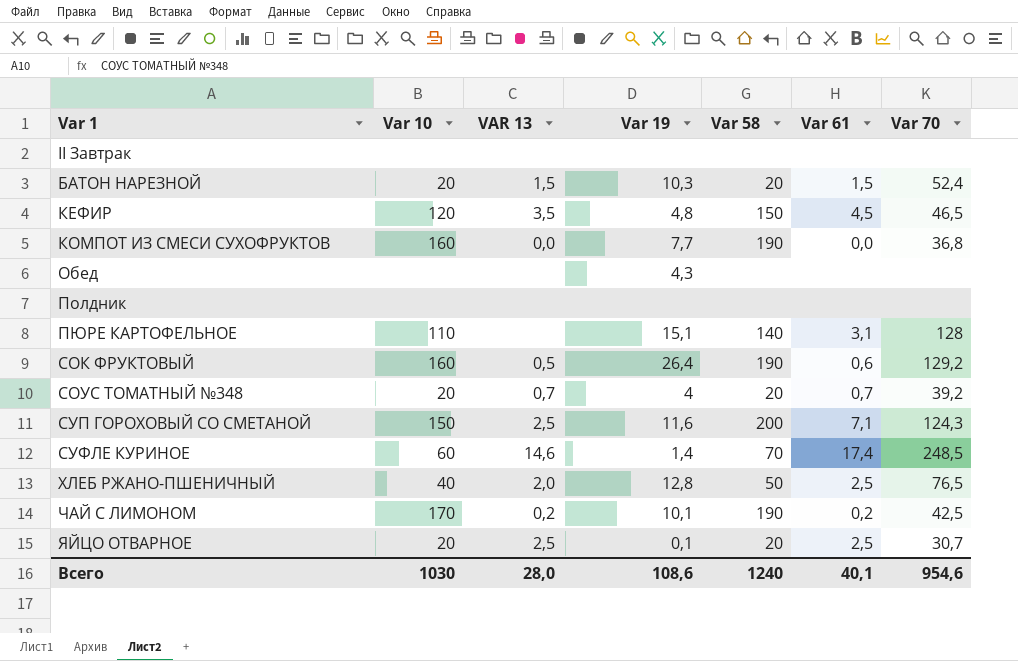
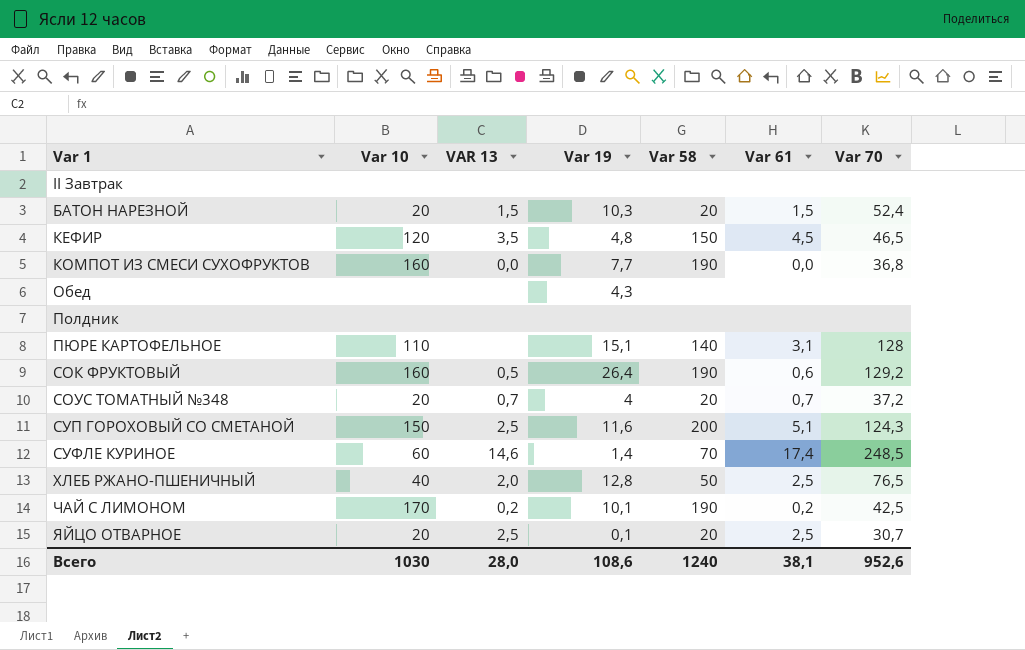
СОУС ТОМАТНЫЙ №348 | Var 70: 39,2 -> 37,2
СУП ГОРОХОВЫЙ СО СМЕТАНОЙ | Var 61: 7,1 -> 5,1
Всего | Var 61: 40,1 -> 38,1
Всего | Var 70: 954,6 -> 952,6

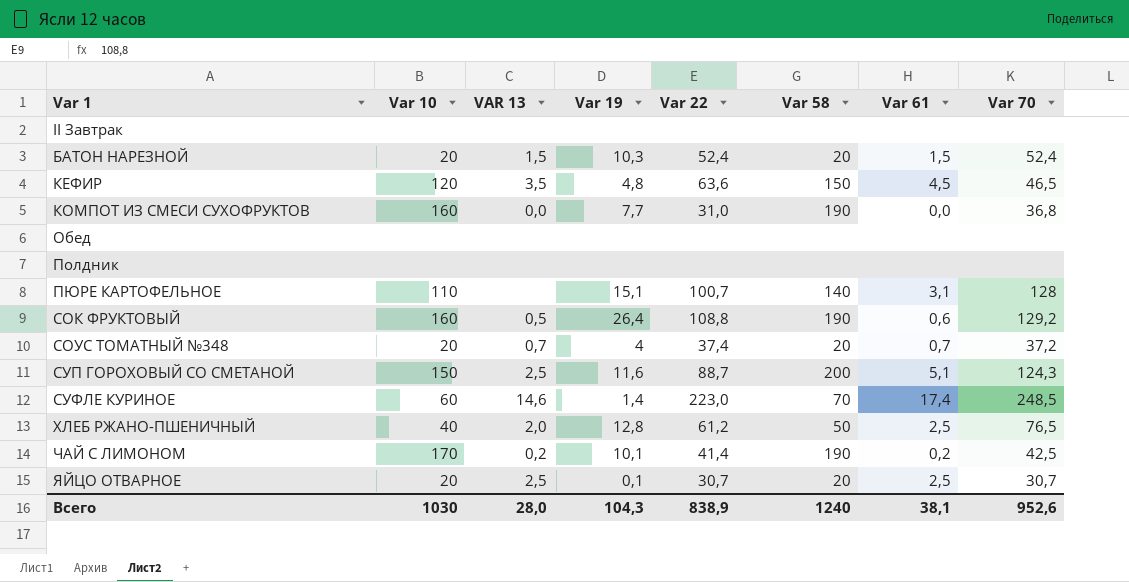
column Var 22 | position: none -> 5
Обед | Var 19: 4,3 -> none
Всего | Var 19: 108,6 -> 104,3

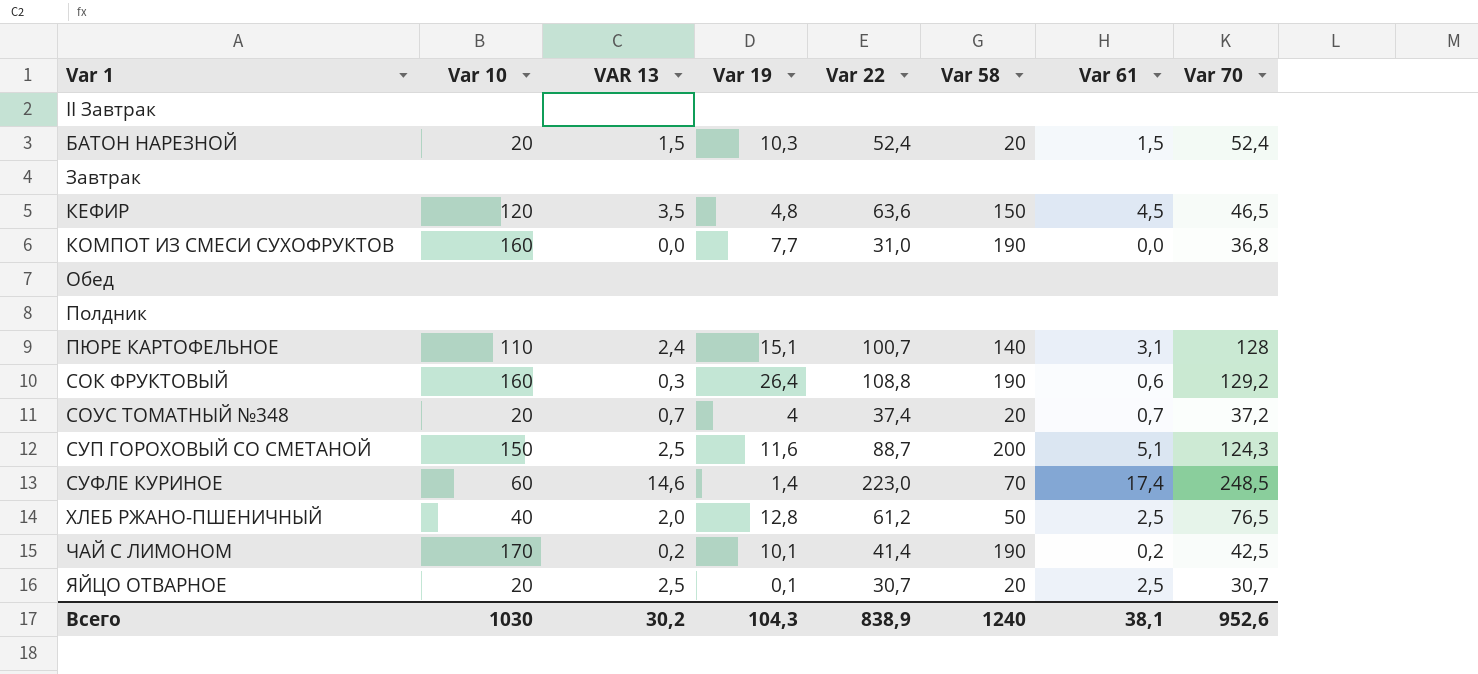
row Завтрак: none -> none | none | none | none | none | none | none
ПЮРЕ КАРТОФЕЛЬНОЕ | VAR 13: none -> 2,4
СОК ФРУКТОВЫЙ | VAR 13: 0,5 -> 0,3
Всего | VAR 13: 28,0 -> 30,2

